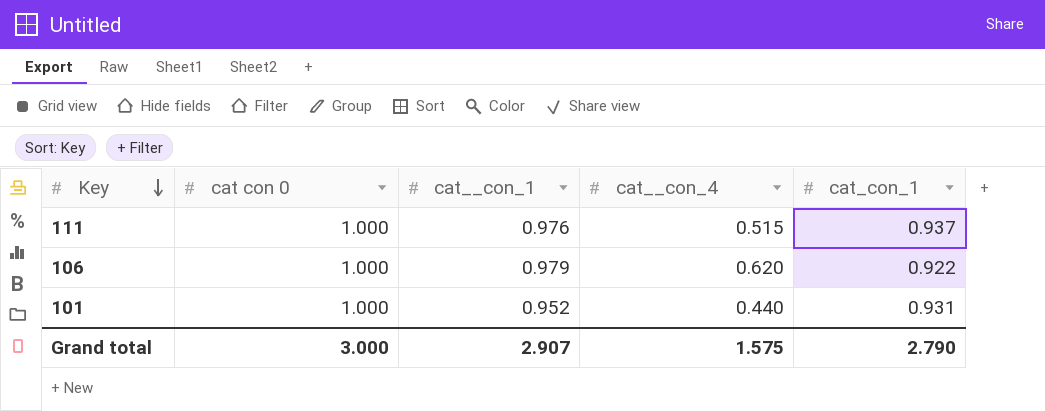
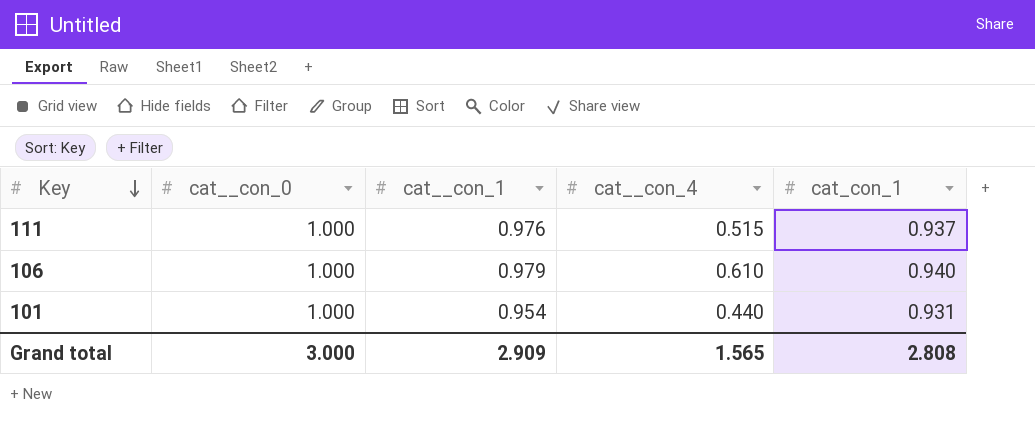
column name: cat con 0 -> cat__con_0
106 | cat__con_4: 0.620 -> 0.610
106 | cat_con_1: 0.922 -> 0.940
101 | cat__con_1: 0.952 -> 0.954
Grand total | cat__con_1: 2.907 -> 2.909
Grand total | cat__con_4: 1.575 -> 1.565
Grand total | cat_con_1: 2.790 -> 2.808

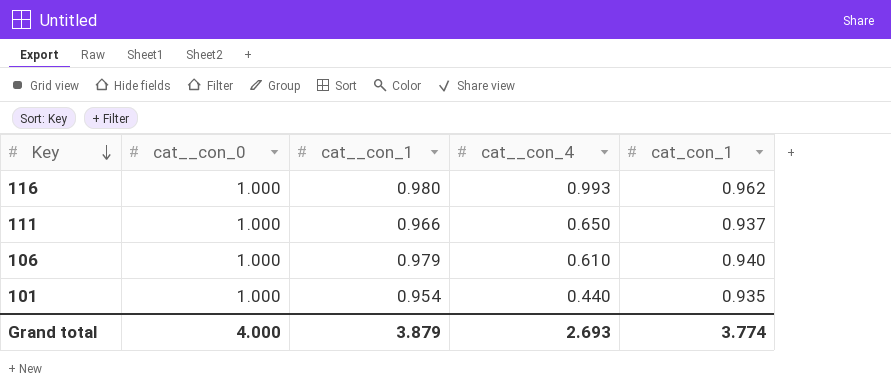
row 116: none -> 1.000 | 0.980 | 0.993 | 0.962
111 | cat__con_1: 0.976 -> 0.966
111 | cat__con_4: 0.515 -> 0.650
101 | cat_con_1: 0.931 -> 0.935
Grand total | cat__con_0: 3.000 -> 4.000
Grand total | cat__con_1: 2.909 -> 3.879
Grand total | cat__con_4: 1.565 -> 2.693
Grand total | cat_con_1: 2.808 -> 3.774

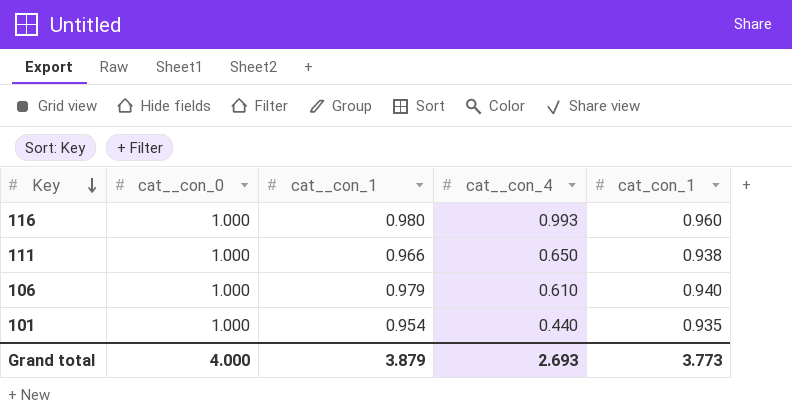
116 | cat_con_1: 0.962 -> 0.960
111 | cat_con_1: 0.937 -> 0.938
Grand total | cat_con_1: 3.774 -> 3.773

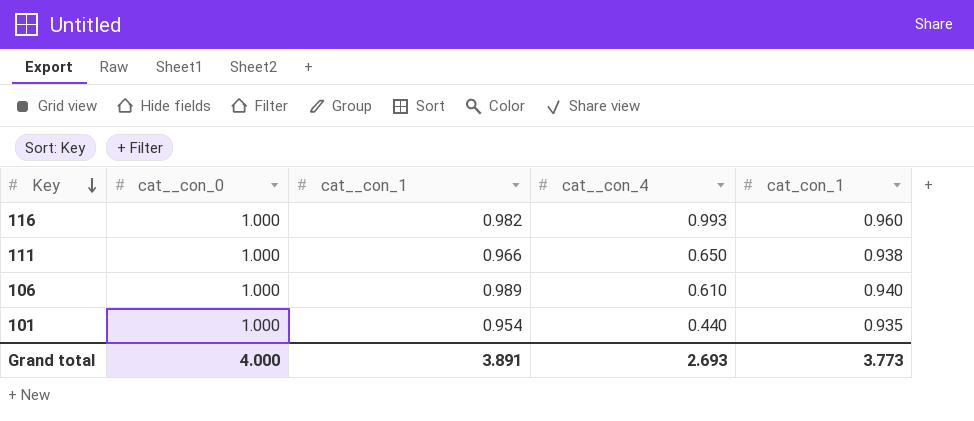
116 | cat__con_1: 0.980 -> 0.982
106 | cat__con_1: 0.979 -> 0.989
Grand total | cat__con_1: 3.879 -> 3.891

